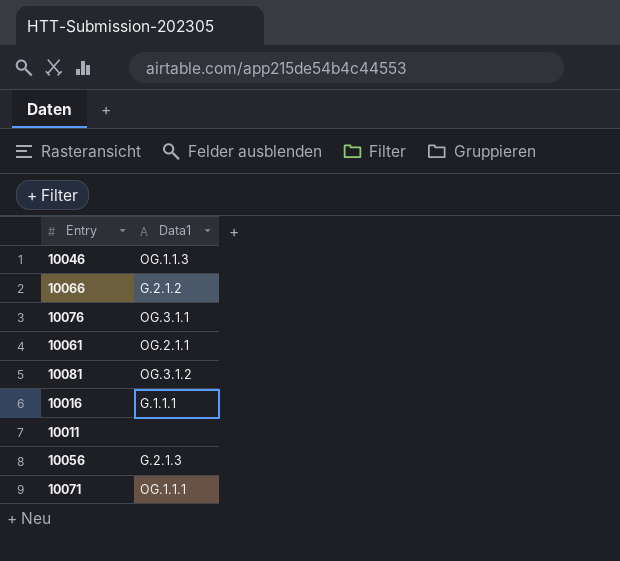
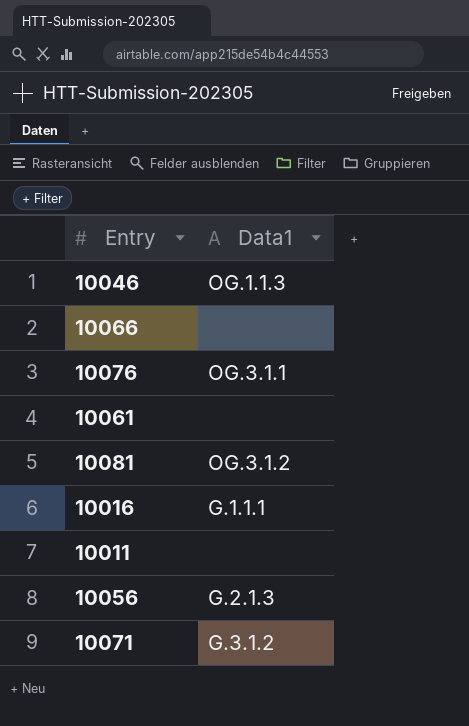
10066 | Data1: G.2.1.2 -> none
10061 | Data1: OG.2.1.1 -> none
10071 | Data1: OG.1.1.1 -> G.3.1.2

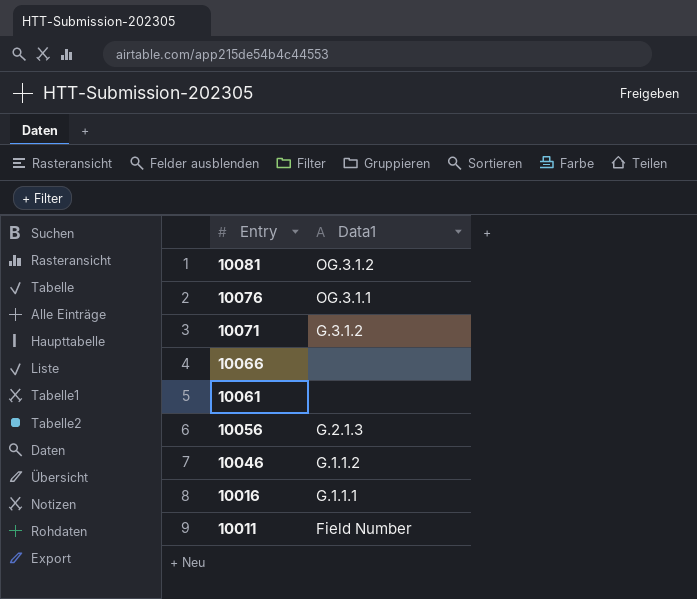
row order: none -> Entry descending
10046 | Data1: OG.1.1.3 -> G.1.1.2
10011 | Data1: none -> Field Number

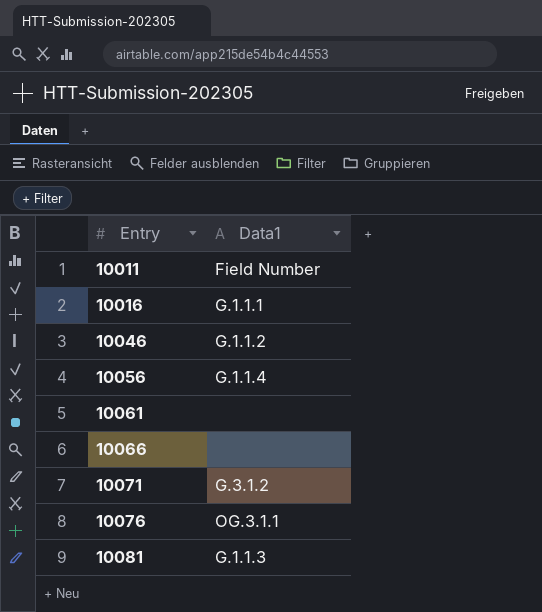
row order: Entry descending -> Entry ascending
10056 | Data1: G.2.1.3 -> G.1.1.4
10081 | Data1: OG.3.1.2 -> G.1.1.3

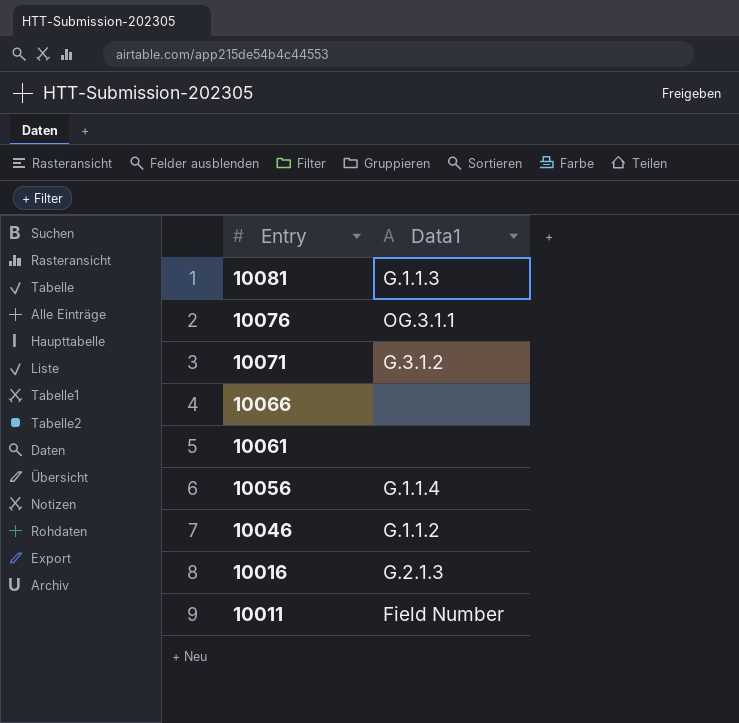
row order: Entry ascending -> Entry descending
10016 | Data1: G.1.1.1 -> G.2.1.3

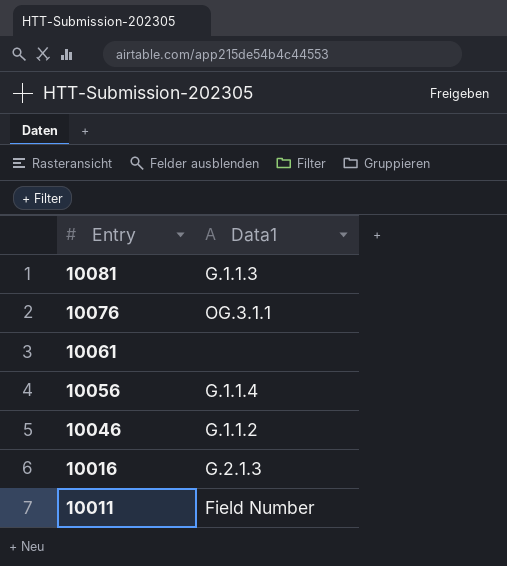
row 10071: G.3.1.2 -> none
row 10066: none -> none

